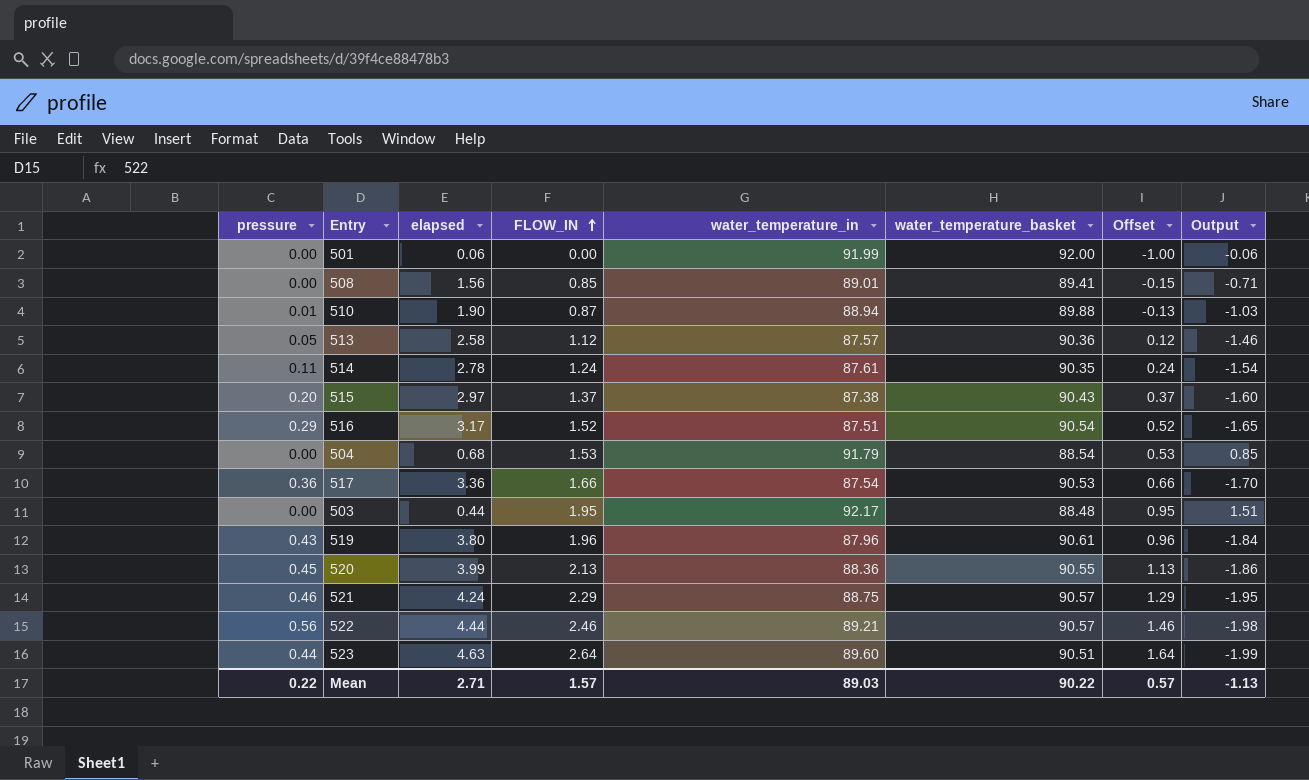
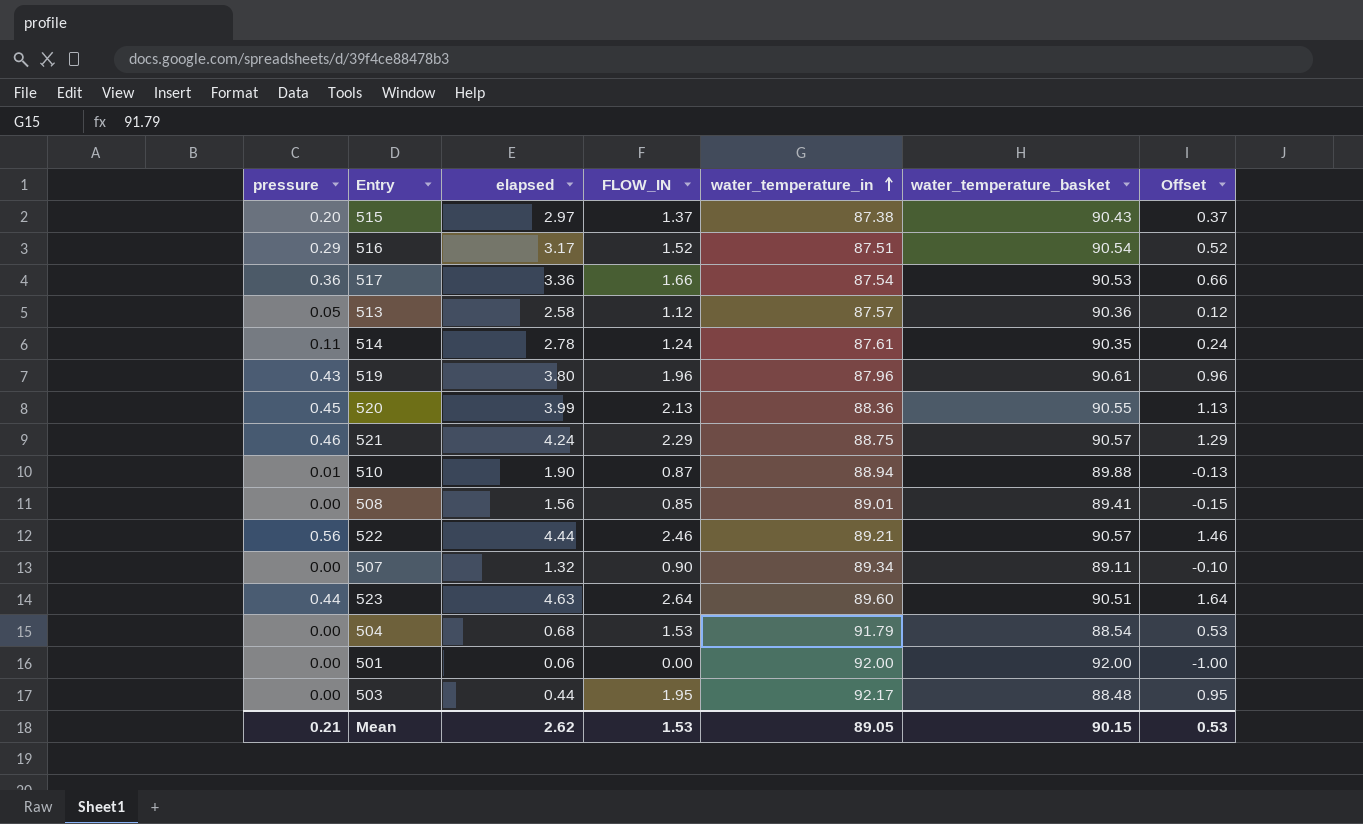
row order: FLOW_IN ascending -> water_temperature_in ascending
column Output | formula: [FLOW_IN] - [elapsed] -> none
row 507: none -> 0.00 | 1.32 | 0.90 | 89.34 | 89.11 | -0.10
501 | water_temperature_in: 91.99 -> 92.00
Mean | pressure: 0.22 -> 0.21
Mean | elapsed: 2.71 -> 2.62
Mean | FLOW_IN: 1.57 -> 1.53
Mean | water_temperature_in: 89.03 -> 89.05
Mean | water_temperature_basket: 90.22 -> 90.15
Mean | Offset: 0.57 -> 0.53

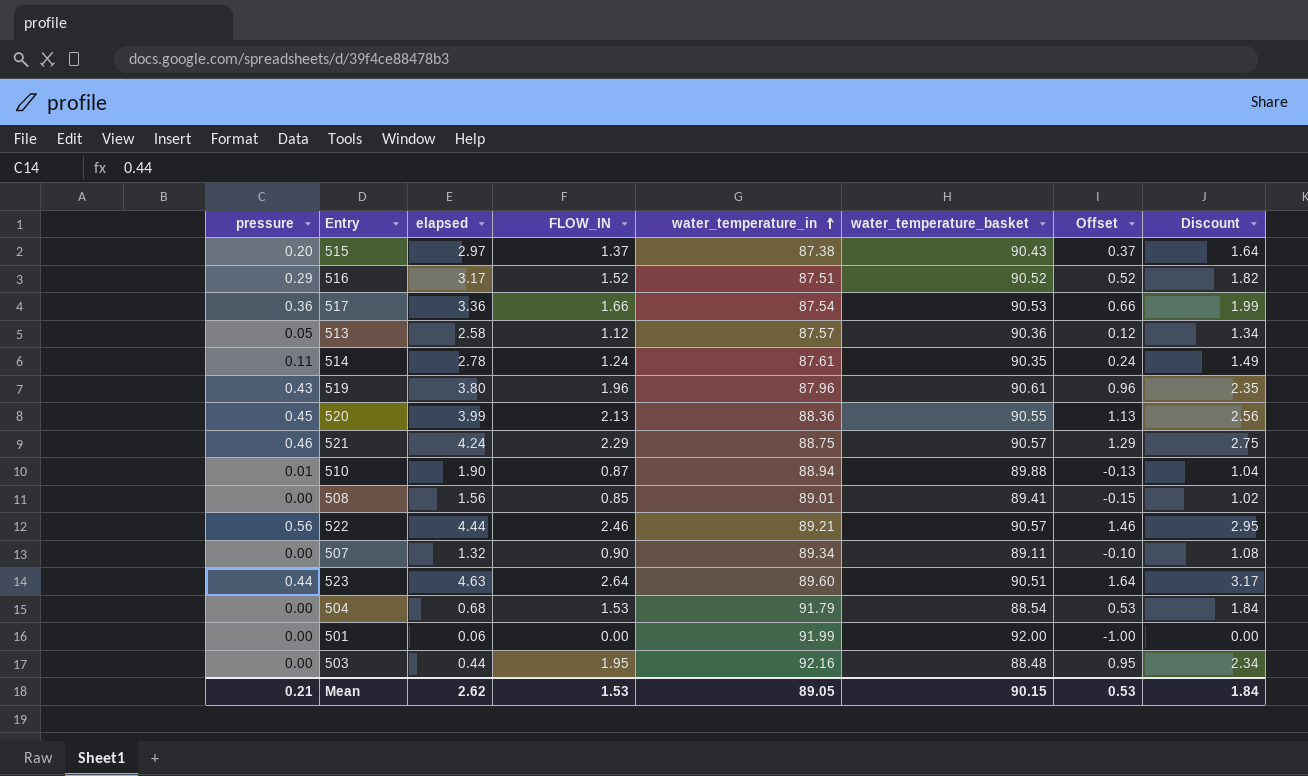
column Discount | formula: none -> [FLOW_IN] * 1.2
516 | water_temperature_basket: 90.54 -> 90.52
501 | water_temperature_in: 92.00 -> 91.99
503 | water_temperature_in: 92.17 -> 92.16

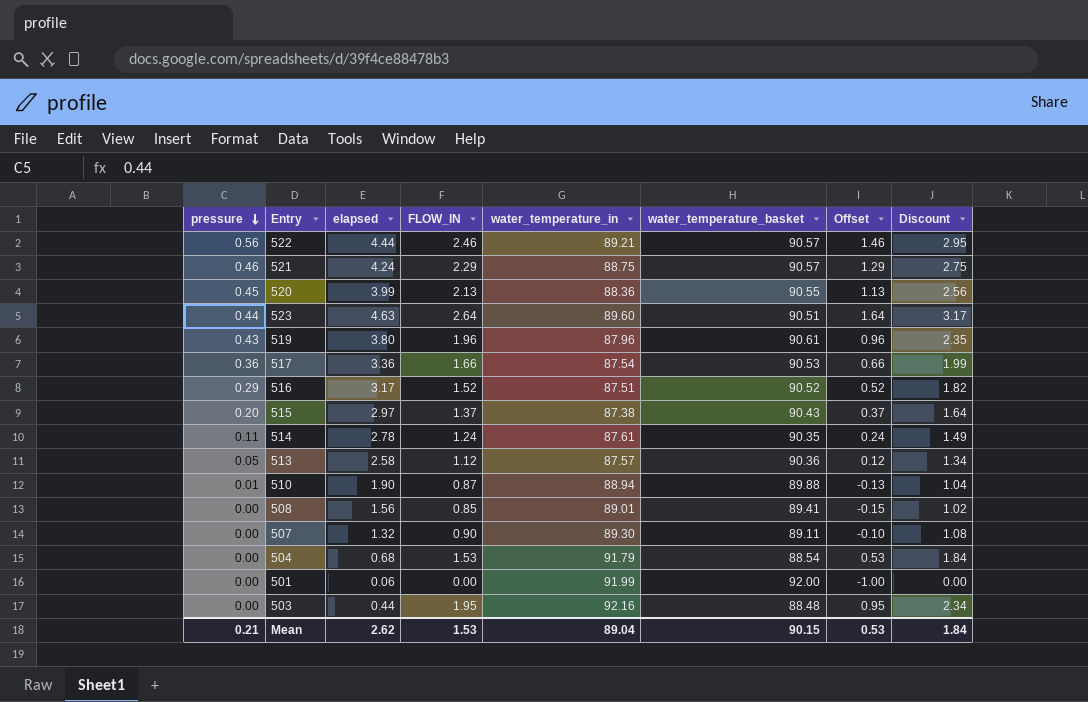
row order: water_temperature_in ascending -> pressure descending
507 | water_temperature_in: 89.34 -> 89.30
Mean | water_temperature_in: 89.05 -> 89.04

